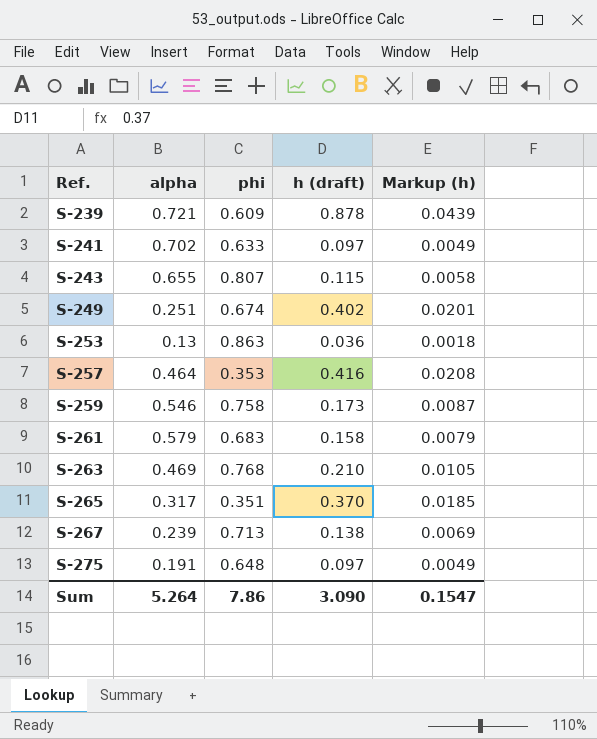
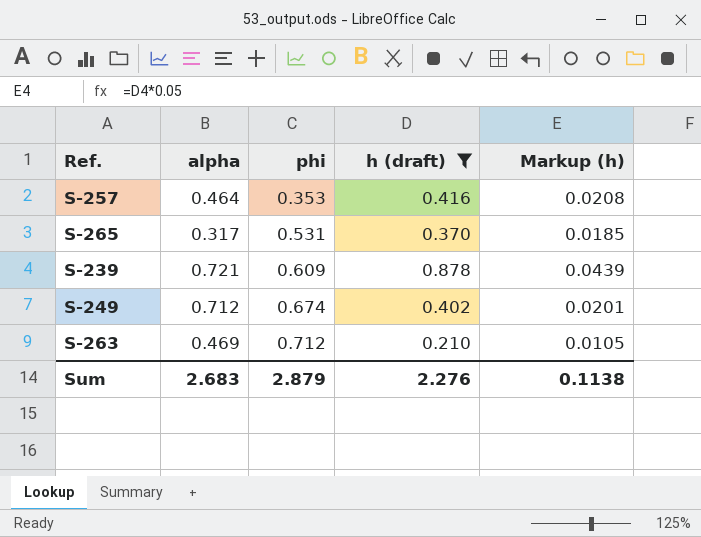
filter: none -> h (draft) >= 0.210
row order: Ref. ascending -> phi ascending
S-265 | phi: 0.351 -> 0.531
S-249 | alpha: 0.251 -> 0.712
S-263 | phi: 0.768 -> 0.712
Sum | alpha: 5.264 -> 2.683
Sum | phi: 7.86 -> 2.879
Sum | h (draft): 3.090 -> 2.276
Sum | Markup (h): 0.1547 -> 0.1138

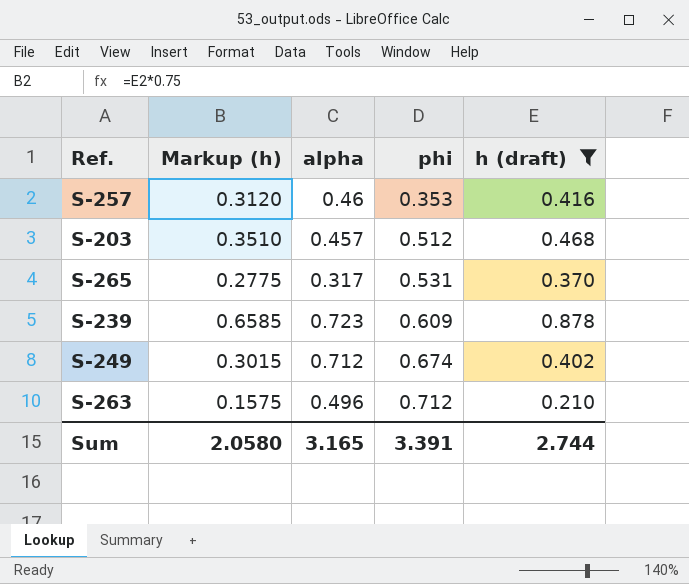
column Markup (h) | formula: [h (draft)] * 0.05 -> [h (draft)] * 0.75
column Markup (h) | position: 5 -> 2
S-257 | alpha: 0.464 -> 0.46
row S-203: none -> 0.3510 | 0.457 | 0.512 | 0.468
S-239 | alpha: 0.721 -> 0.723
S-263 | alpha: 0.469 -> 0.496
Sum | Markup (h): 0.1138 -> 2.0580
Sum | alpha: 2.683 -> 3.165
Sum | phi: 2.879 -> 3.391
Sum | h (draft): 2.276 -> 2.744

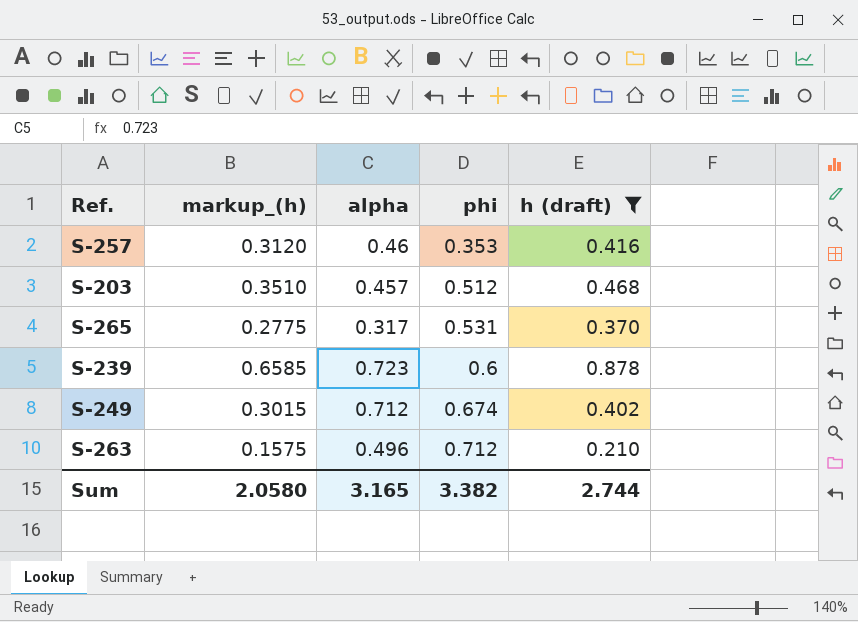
column name: Markup (h) -> markup_(h)
S-239 | phi: 0.609 -> 0.6
Sum | phi: 3.391 -> 3.382

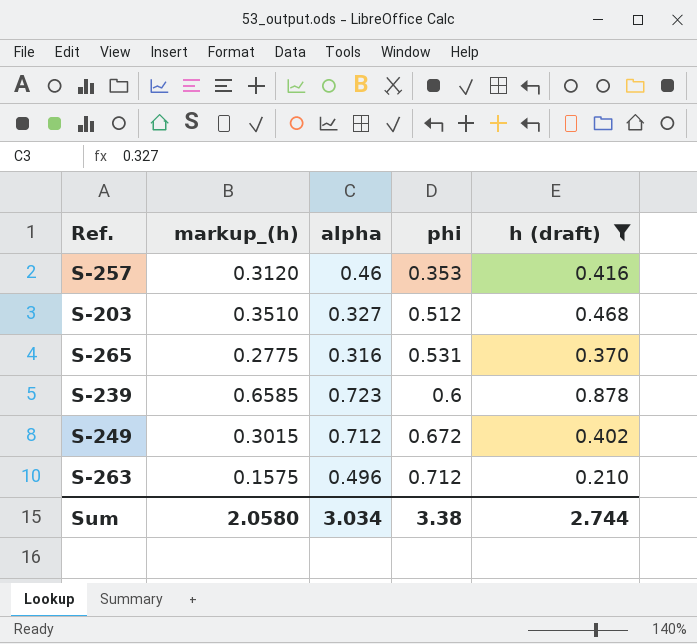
S-203 | alpha: 0.457 -> 0.327
S-265 | alpha: 0.317 -> 0.316
S-249 | phi: 0.674 -> 0.672
Sum | alpha: 3.165 -> 3.034
Sum | phi: 3.382 -> 3.38

